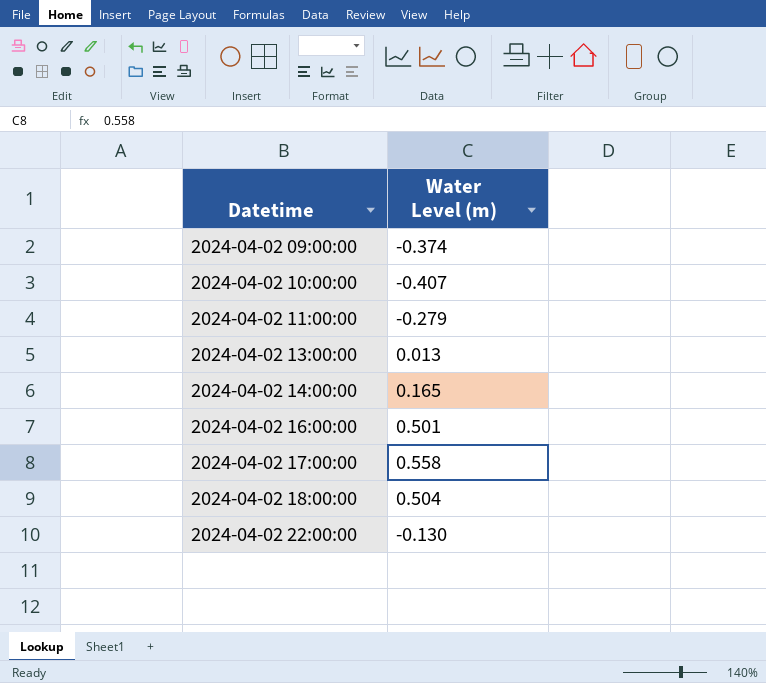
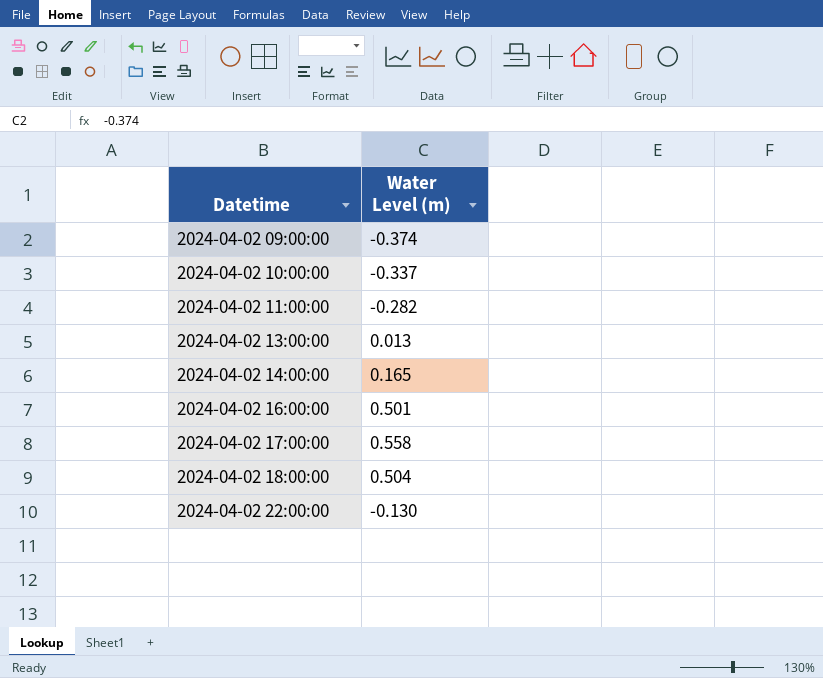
2024-04-02 10:00:00 | Water Level (m): -0.407 -> -0.337
2024-04-02 11:00:00 | Water Level (m): -0.279 -> -0.282

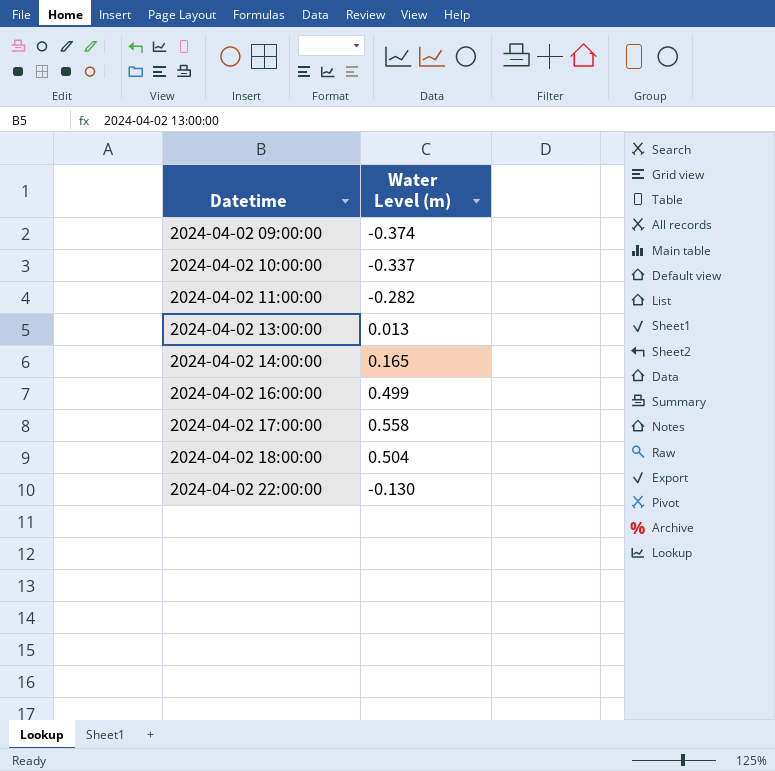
2024-04-02 16:00:00 | Water Level (m): 0.501 -> 0.499

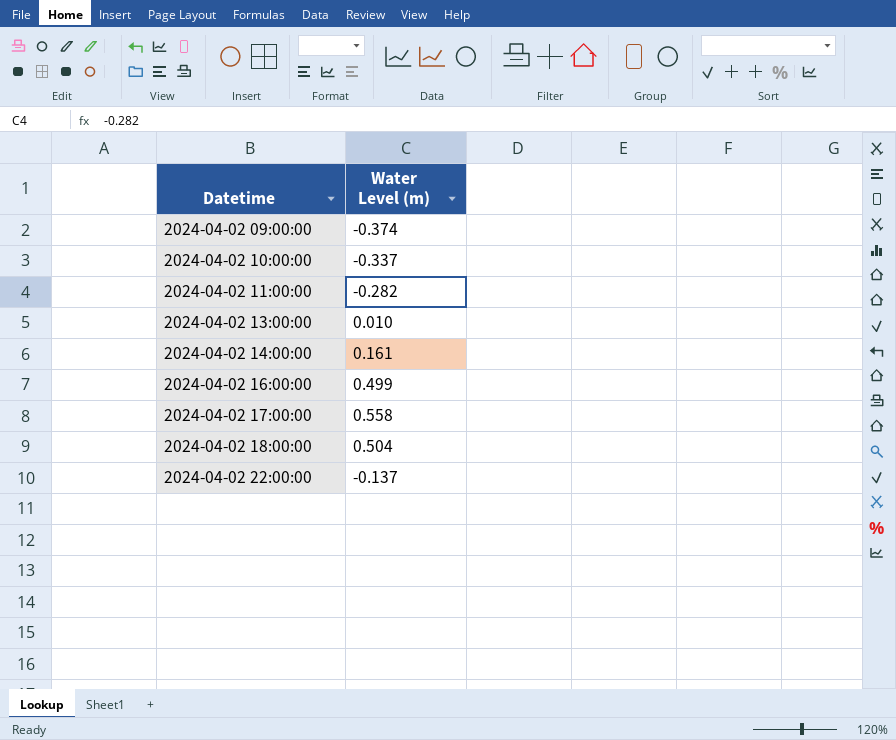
2024-04-02 13:00:00 | Water Level (m): 0.013 -> 0.010
2024-04-02 14:00:00 | Water Level (m): 0.165 -> 0.161
2024-04-02 22:00:00 | Water Level (m): -0.130 -> -0.137

